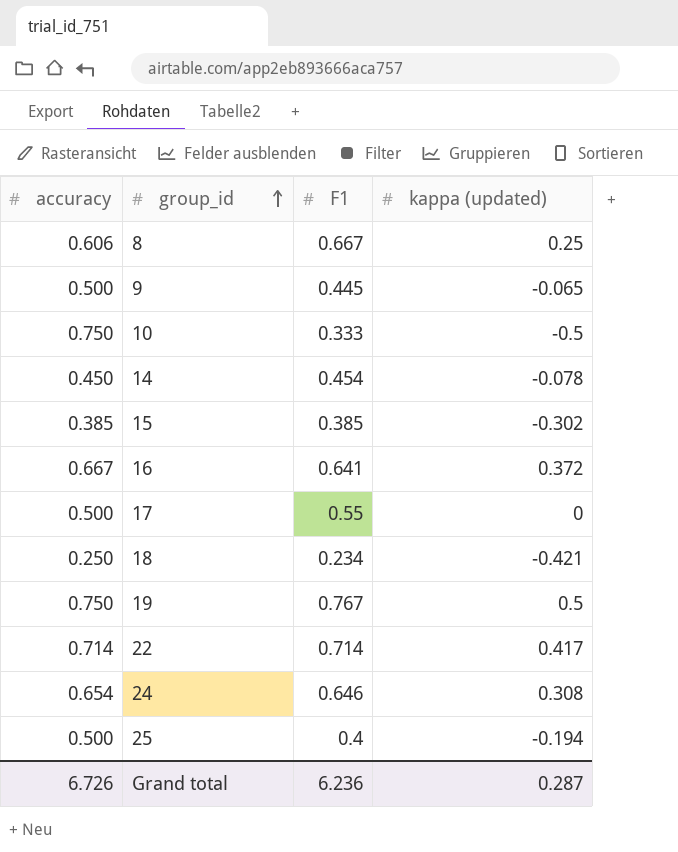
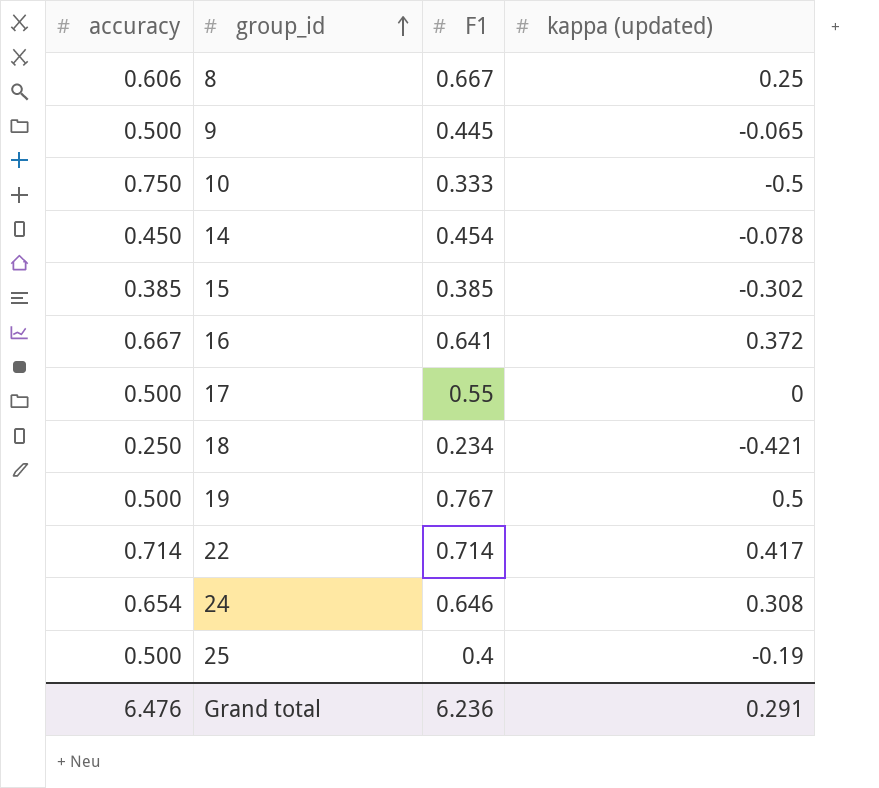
19 | accuracy: 0.750 -> 0.500
25 | kappa (updated): -0.194 -> -0.19
Grand total | accuracy: 6.726 -> 6.476
Grand total | kappa (updated): 0.287 -> 0.291

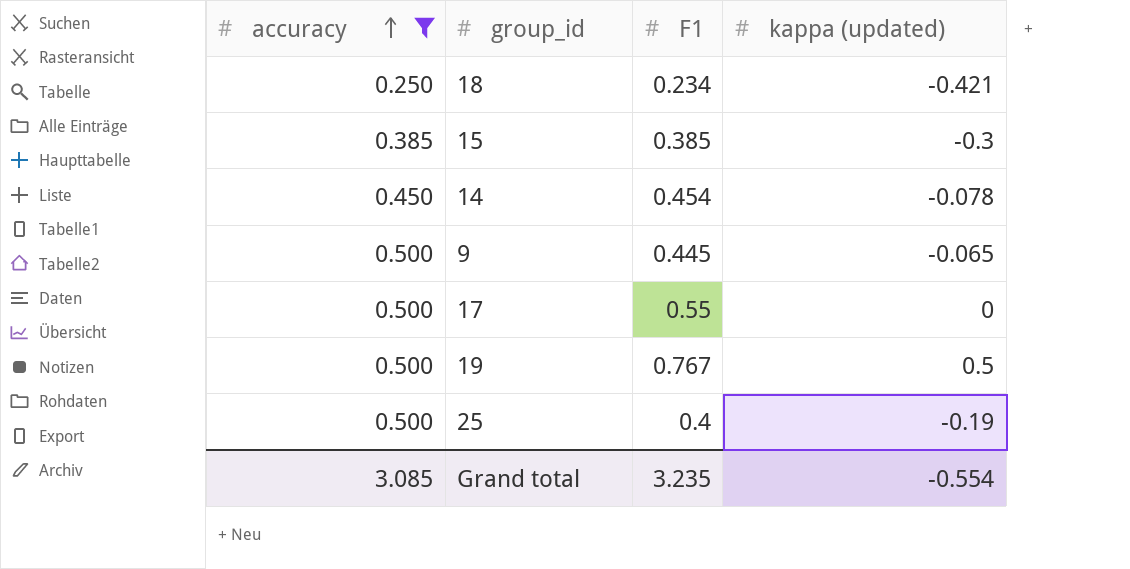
filter: none -> accuracy <= 0.500
row order: group_id ascending -> accuracy ascending
15 | kappa (updated): -0.302 -> -0.3
Grand total | accuracy: 6.476 -> 3.085
Grand total | F1: 6.236 -> 3.235
Grand total | kappa (updated): 0.291 -> -0.554

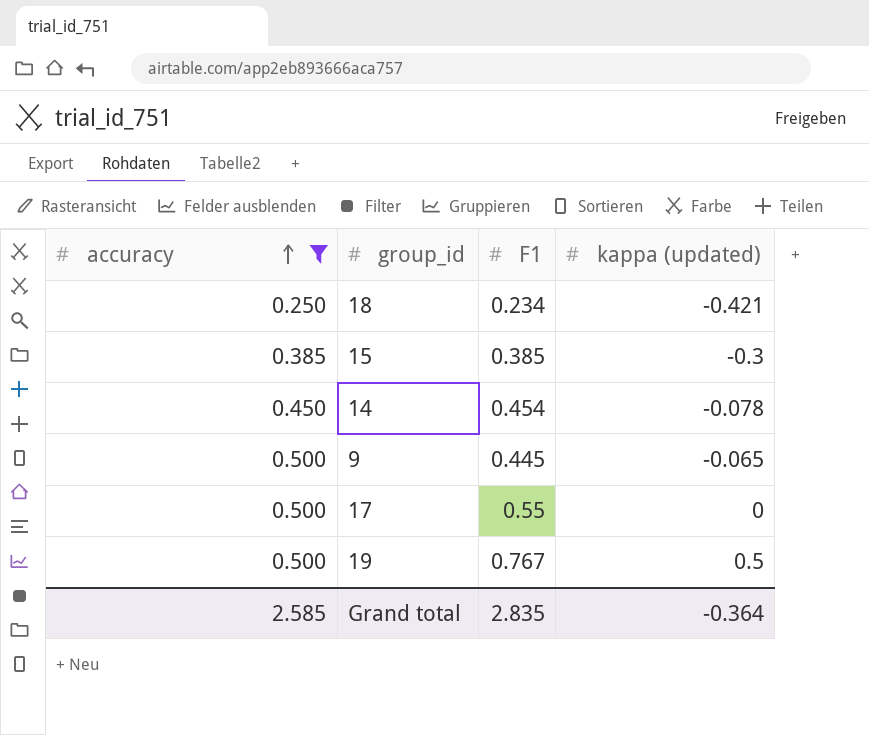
row 25: 0.500 | 0.4 | -0.19 -> none
Grand total | accuracy: 3.085 -> 2.585
Grand total | F1: 3.235 -> 2.835
Grand total | kappa (updated): -0.554 -> -0.364

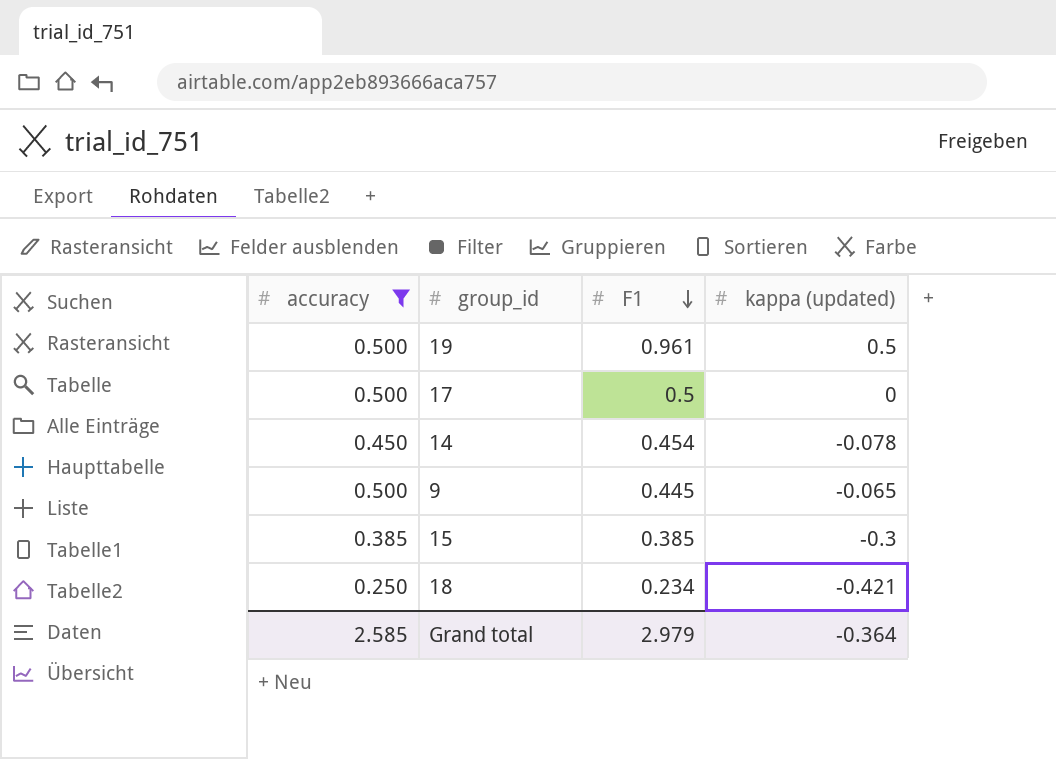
row order: accuracy ascending -> F1 descending
19 | F1: 0.767 -> 0.961
17 | F1: 0.55 -> 0.5
Grand total | F1: 2.835 -> 2.979

